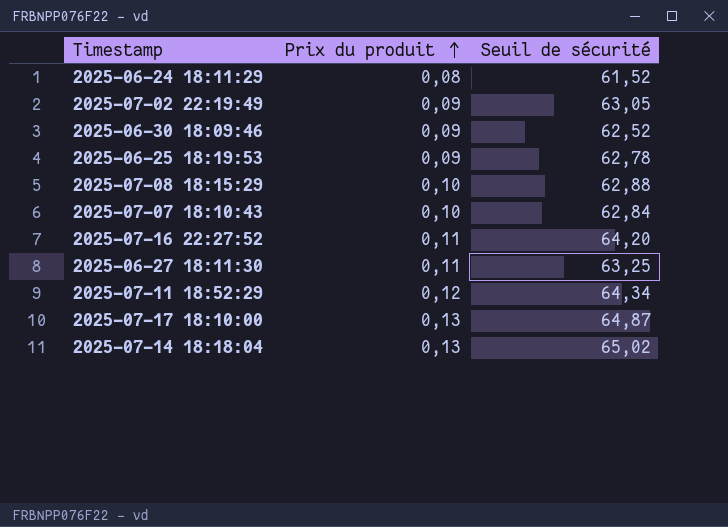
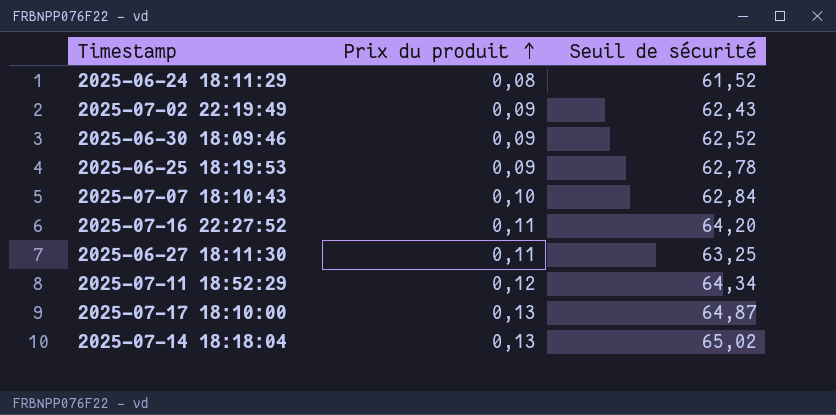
row 2025-07-08 18:15:29: 0,10 | 62,88 -> none
2025-07-02 22:19:49 | Seuil de sécurité: 63,05 -> 62,43

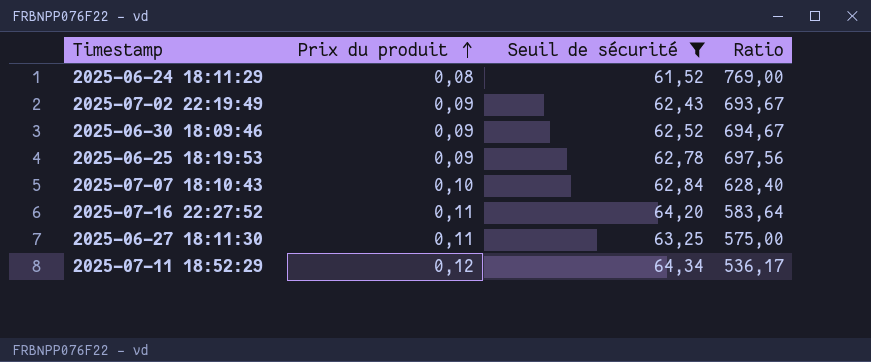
filter: none -> Seuil de sécurité <= 64,34
column Ratio | formula: none -> [Seuil de sécurité] / [Prix du produit]

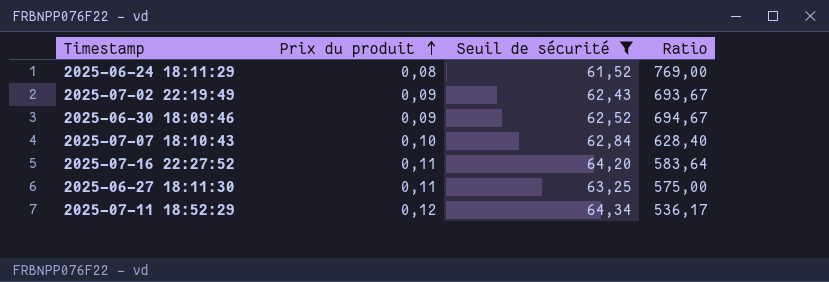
row 2025-06-25 18:19:53: 0,09 | 62,78 | 697,56 -> none

